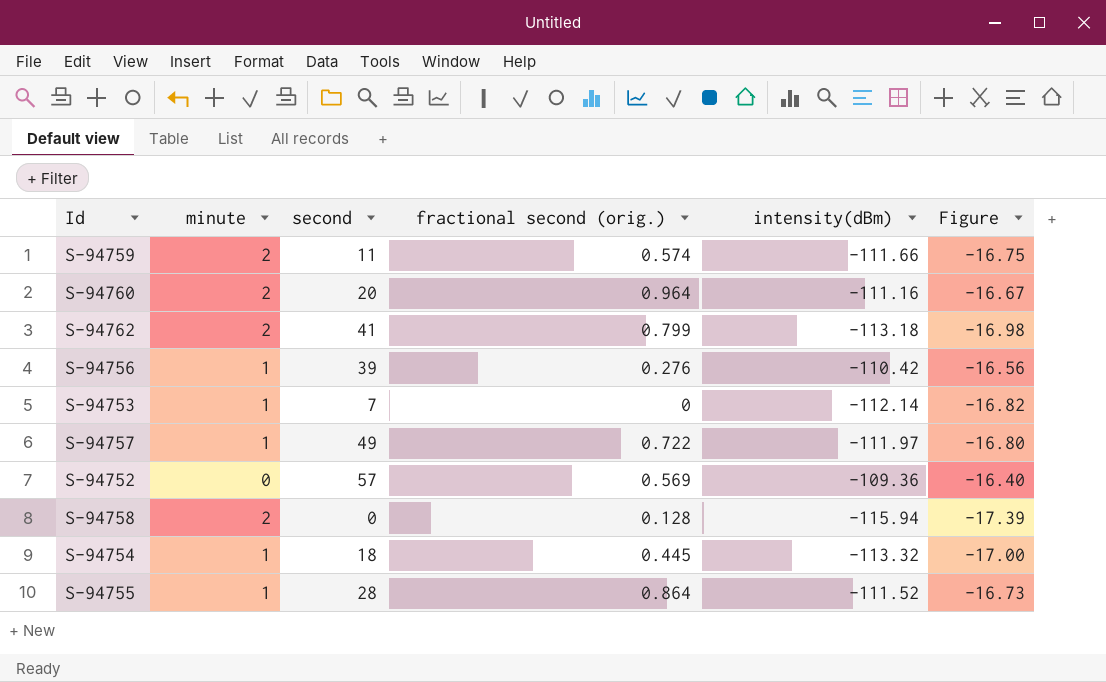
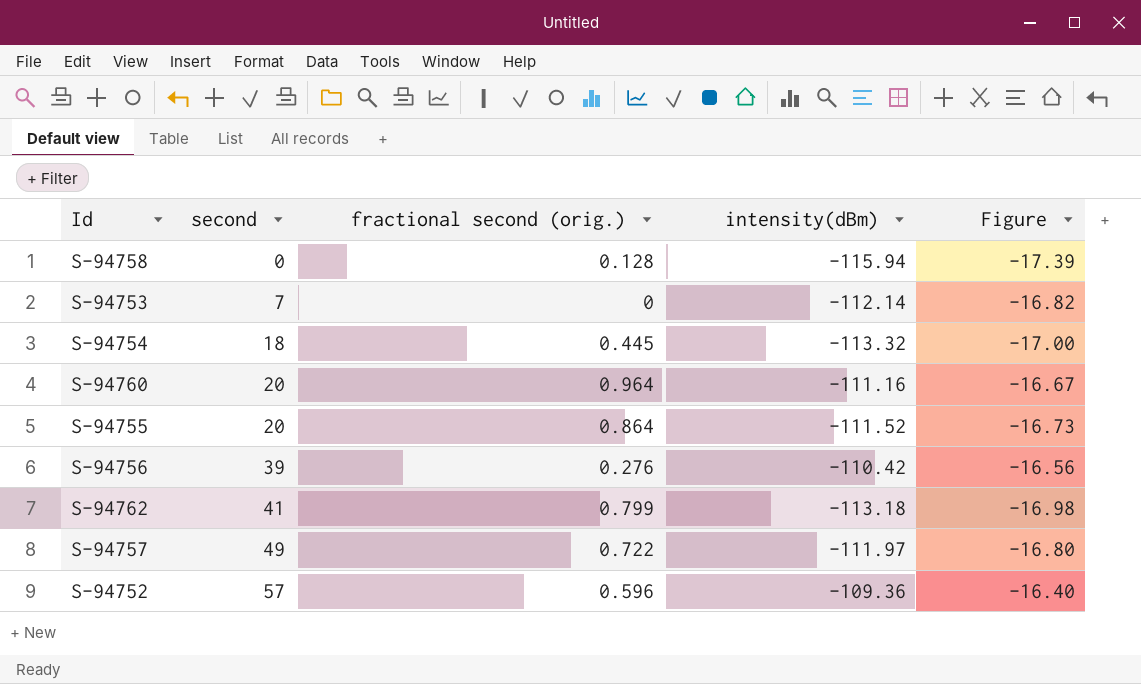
row order: none -> second ascending
column minute | position: 2 -> none
row S-94759: 2 | 11 | 0.574 | -111.66 | -16.75 -> none
S-94755 | second: 28 -> 20
S-94752 | fractional second (orig.): 0.569 -> 0.596

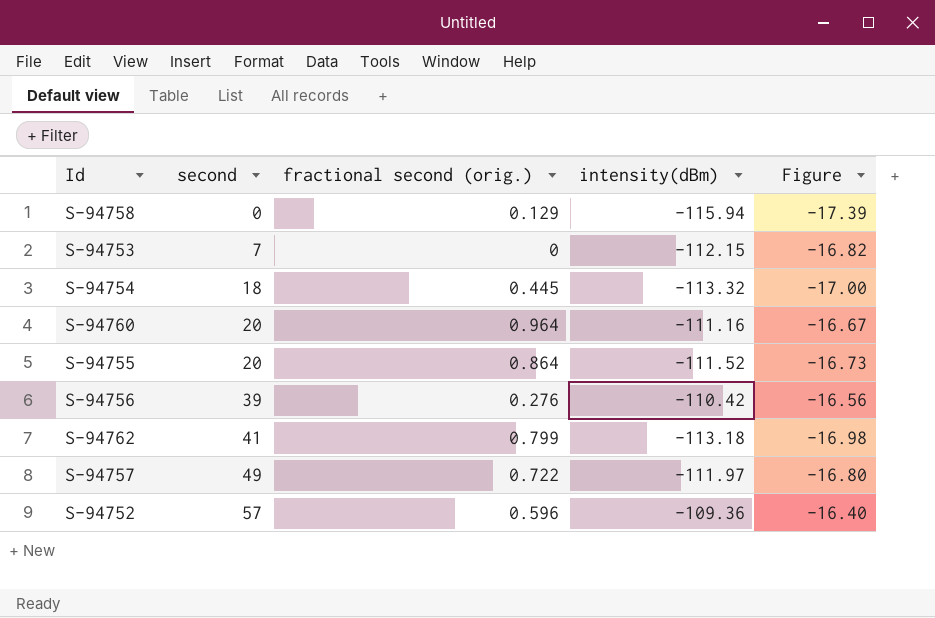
S-94758 | fractional second (orig.): 0.128 -> 0.129
S-94753 | intensity(dBm): -112.14 -> -112.15

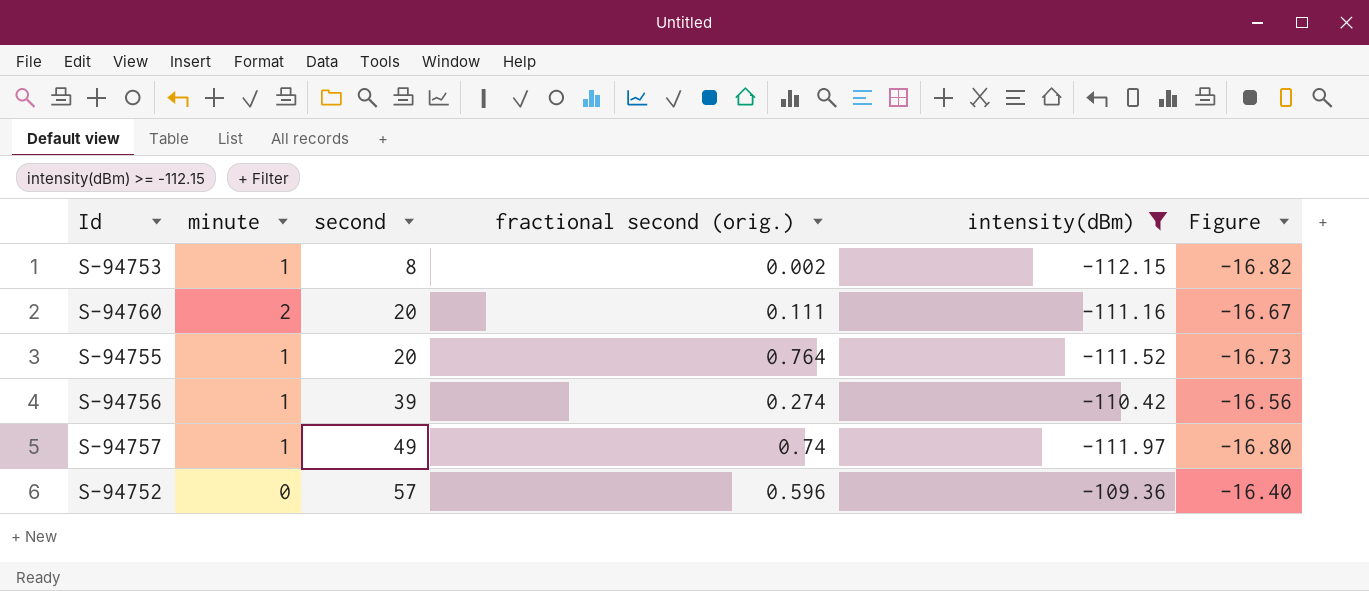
filter: none -> intensity(dBm) >= -112.15
column minute | position: none -> 2
S-94753 | second: 7 -> 8
S-94753 | fractional second (orig.): 0 -> 0.002
S-94760 | fractional second (orig.): 0.964 -> 0.111
S-94755 | fractional second (orig.): 0.864 -> 0.764
S-94756 | fractional second (orig.): 0.276 -> 0.274
S-94757 | fractional second (orig.): 0.722 -> 0.74

